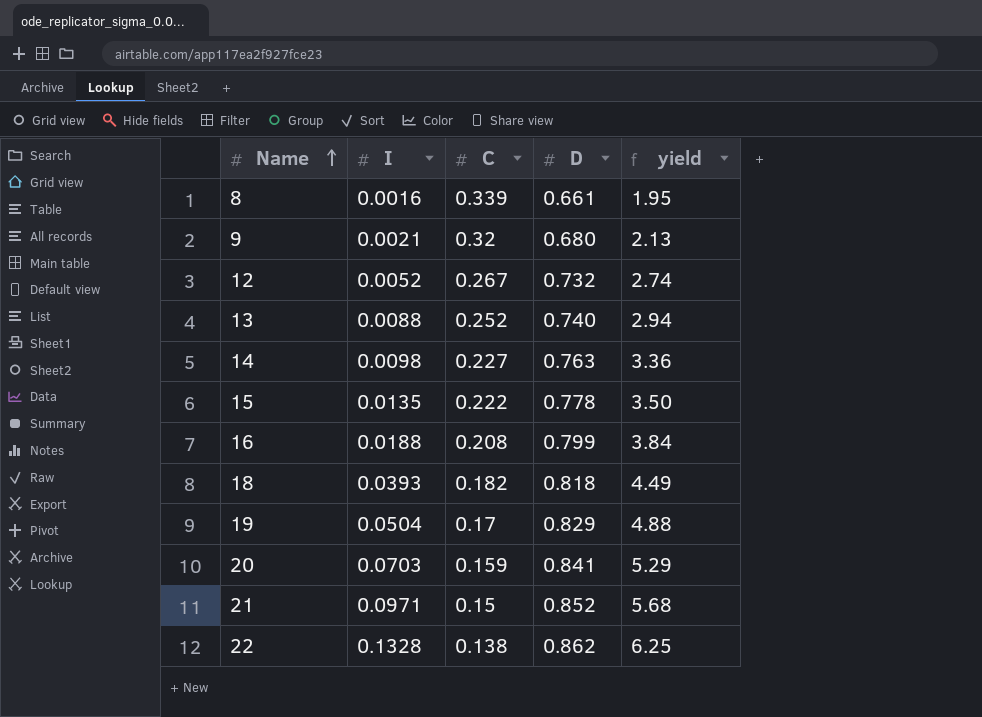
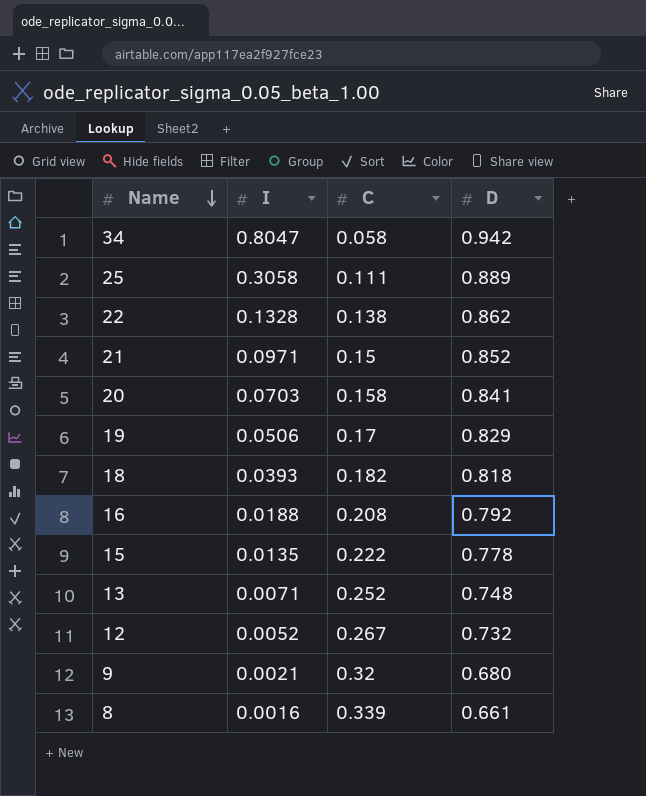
row order: Name ascending -> Name descending
column yield | formula: [D] / [C] -> none
row 14: 0.0098 | 0.227 | 0.763 | 3.36 -> none
row 34: none -> 0.8047 | 0.058 | 0.942
row 25: none -> 0.3058 | 0.111 | 0.889
20 | C: 0.159 -> 0.158
19 | I: 0.0504 -> 0.0506
16 | D: 0.799 -> 0.792
13 | I: 0.0088 -> 0.0071
13 | D: 0.740 -> 0.748

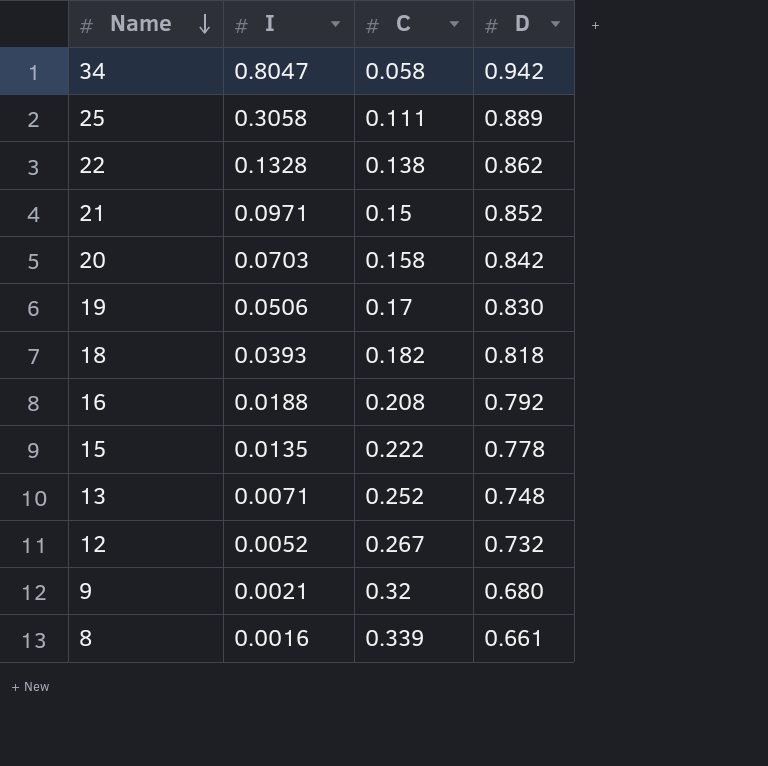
20 | D: 0.841 -> 0.842
19 | D: 0.829 -> 0.830

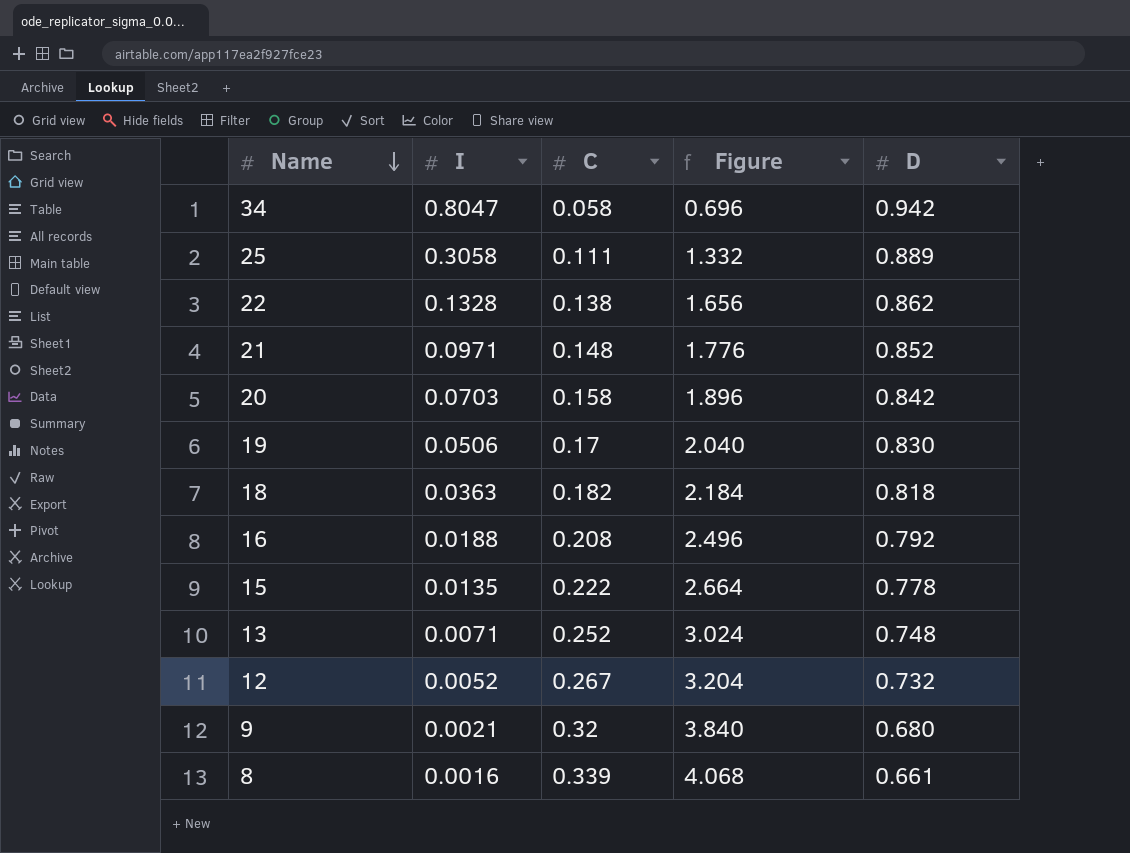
column Figure | formula: none -> [C] * 12
21 | C: 0.15 -> 0.148
18 | I: 0.0393 -> 0.0363

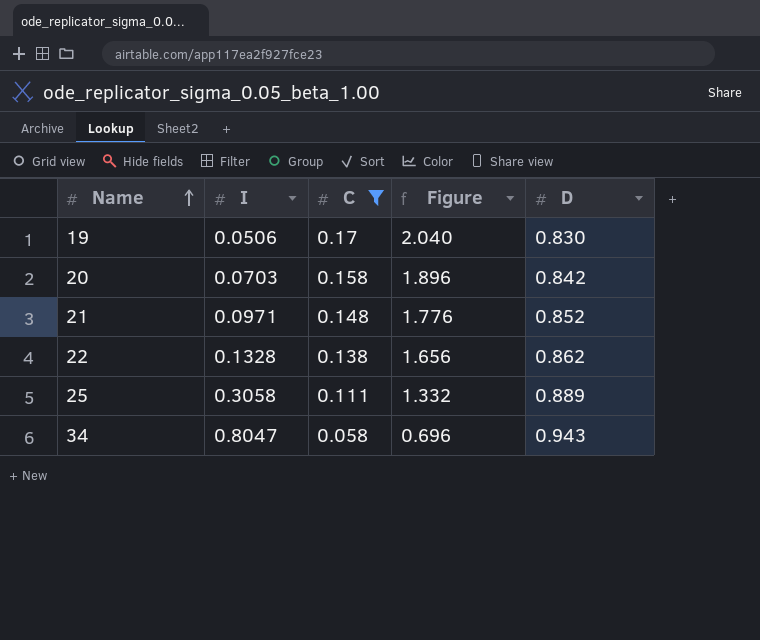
filter: none -> C <= 0.17
row order: Name descending -> Name ascending
34 | D: 0.942 -> 0.943

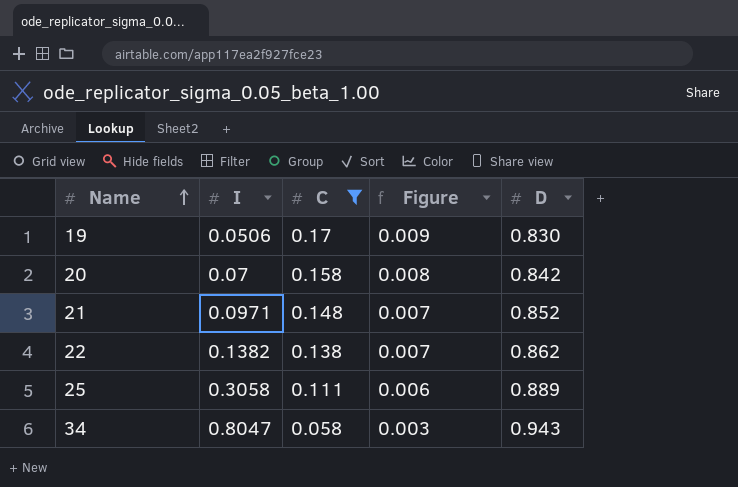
column Figure | formula: [C] * 12 -> [C] * 0.05
20 | I: 0.0703 -> 0.07
22 | I: 0.1328 -> 0.1382

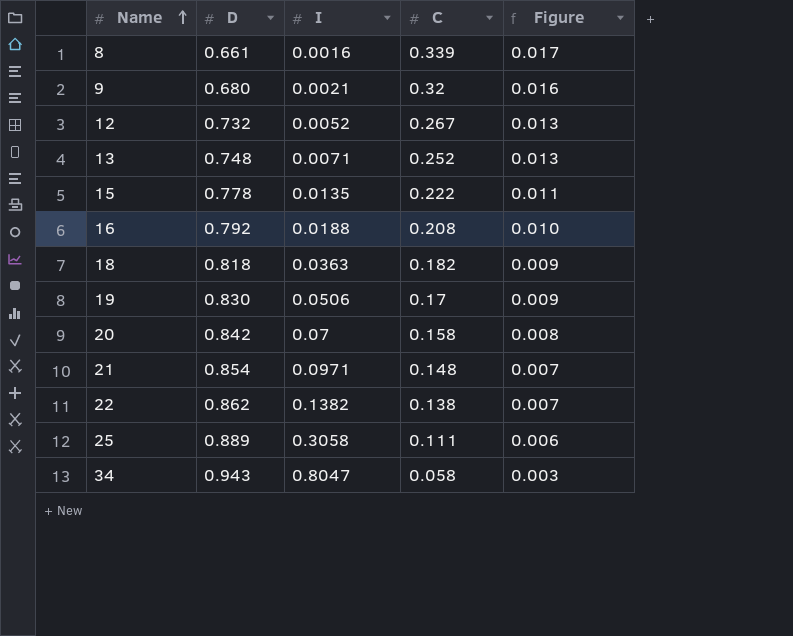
filter: C <= 0.17 -> none
column D | position: 5 -> 2
21 | D: 0.852 -> 0.854

